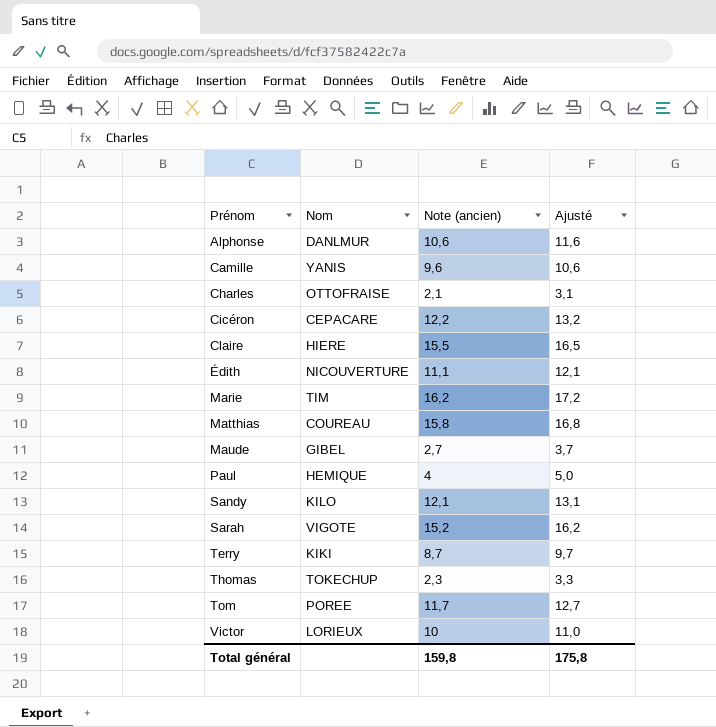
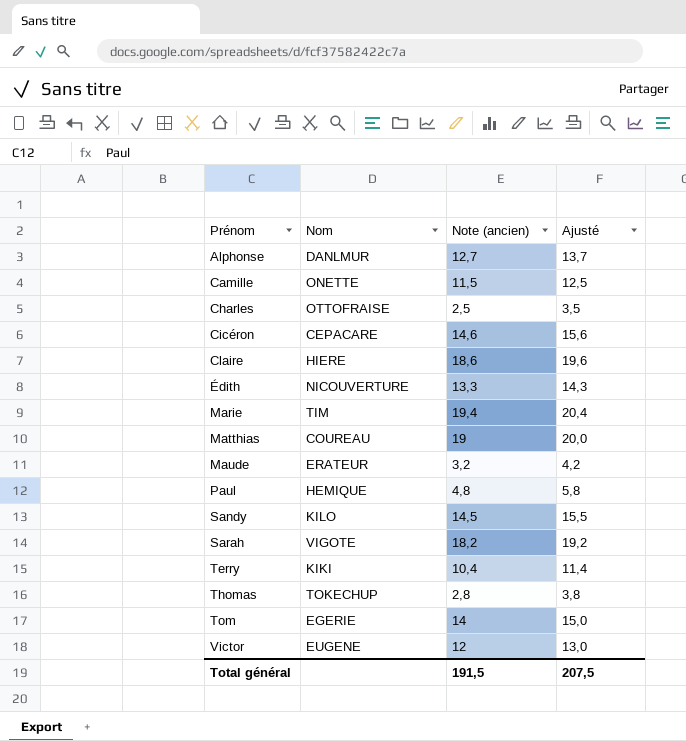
Alphonse | Note (ancien): 10,6 -> 12,7
Alphonse | Ajusté: 11,6 -> 13,7
Camille | Nom: YANIS -> ONETTE
Camille | Note (ancien): 9,6 -> 11,5
Camille | Ajusté: 10,6 -> 12,5
Charles | Note (ancien): 2,1 -> 2,5
Charles | Ajusté: 3,1 -> 3,5
Cicéron | Note (ancien): 12,2 -> 14,6
Cicéron | Ajusté: 13,2 -> 15,6
Claire | Note (ancien): 15,5 -> 18,6
Claire | Ajusté: 16,5 -> 19,6
Édith | Note (ancien): 11,1 -> 13,3
Édith | Ajusté: 12,1 -> 14,3
Marie | Note (ancien): 16,2 -> 19,4
Marie | Ajusté: 17,2 -> 20,4
Matthias | Note (ancien): 15,8 -> 19
Matthias | Ajusté: 16,8 -> 20,0
Maude | Nom: GIBEL -> ERATEUR
Maude | Note (ancien): 2,7 -> 3,2
Maude | Ajusté: 3,7 -> 4,2
Paul | Note (ancien): 4 -> 4,8
Paul | Ajusté: 5,0 -> 5,8
Sandy | Note (ancien): 12,1 -> 14,5
Sandy | Ajusté: 13,1 -> 15,5
Sarah | Note (ancien): 15,2 -> 18,2
Sarah | Ajusté: 16,2 -> 19,2
Terry | Note (ancien): 8,7 -> 10,4
Terry | Ajusté: 9,7 -> 11,4
Thomas | Note (ancien): 2,3 -> 2,8
Thomas | Ajusté: 3,3 -> 3,8
Tom | Nom: POREE -> EGERIE
Tom | Note (ancien): 11,7 -> 14
Tom | Ajusté: 12,7 -> 15,0
Victor | Nom: LORIEUX -> EUGENE
Victor | Note (ancien): 10 -> 12
Victor | Ajusté: 11,0 -> 13,0
Total général | Note (ancien): 159,8 -> 191,5
Total général | Ajusté: 175,8 -> 207,5

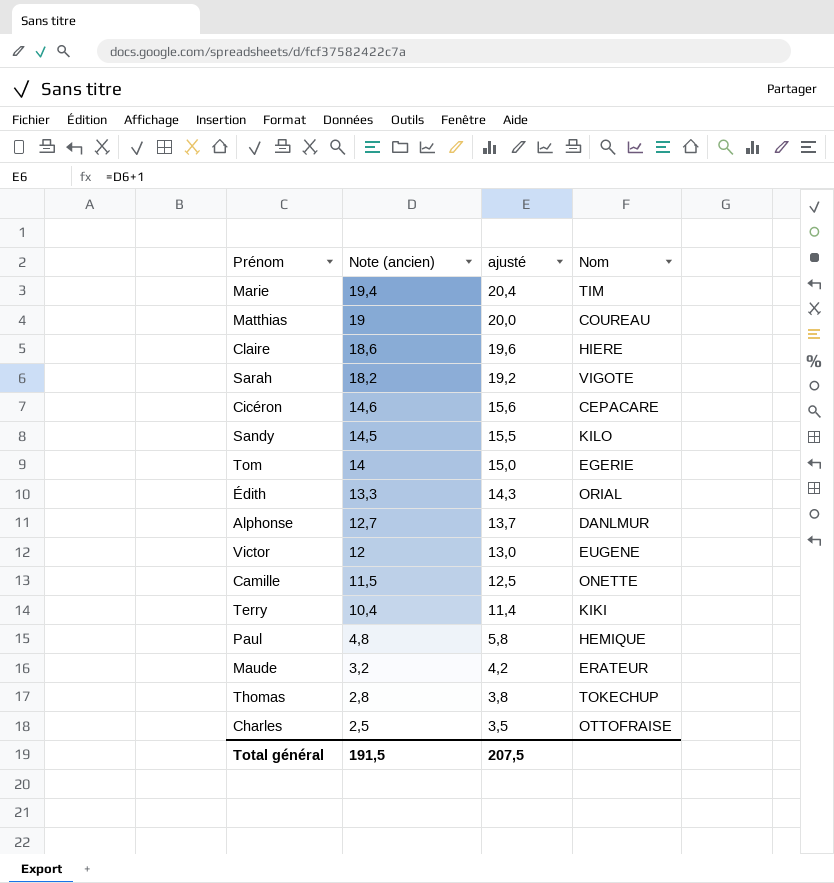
row order: Prénom ascending -> Note (ancien) descending
column name: Ajusté -> ajusté
column Nom | position: 2 -> 4
Édith | Nom: NICOUVERTURE -> ORIAL

